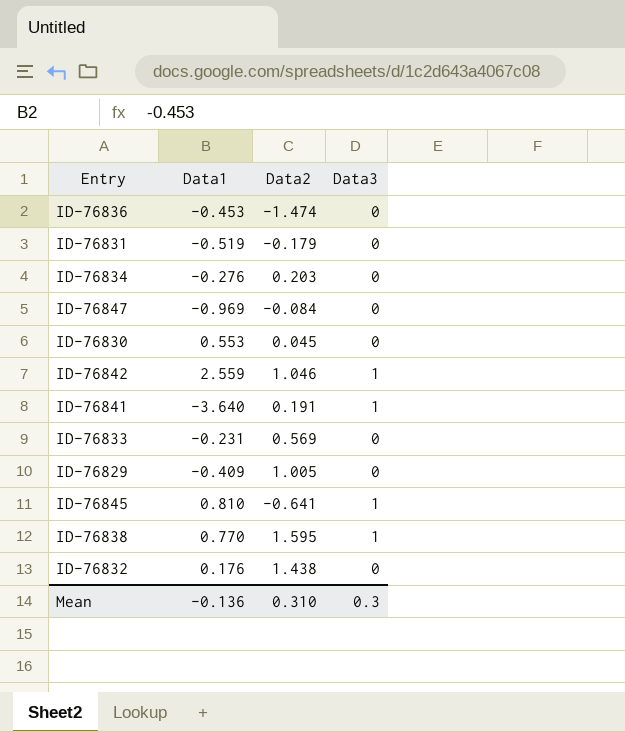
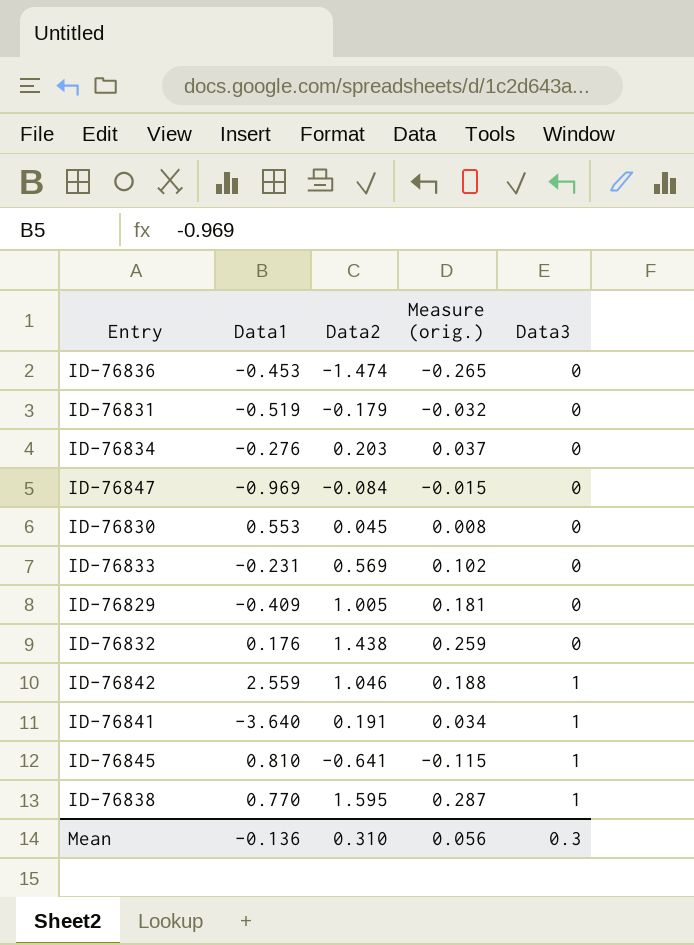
row order: none -> Data3 ascending
column Measure (orig.) | formula: none -> [Data2] * 0.18

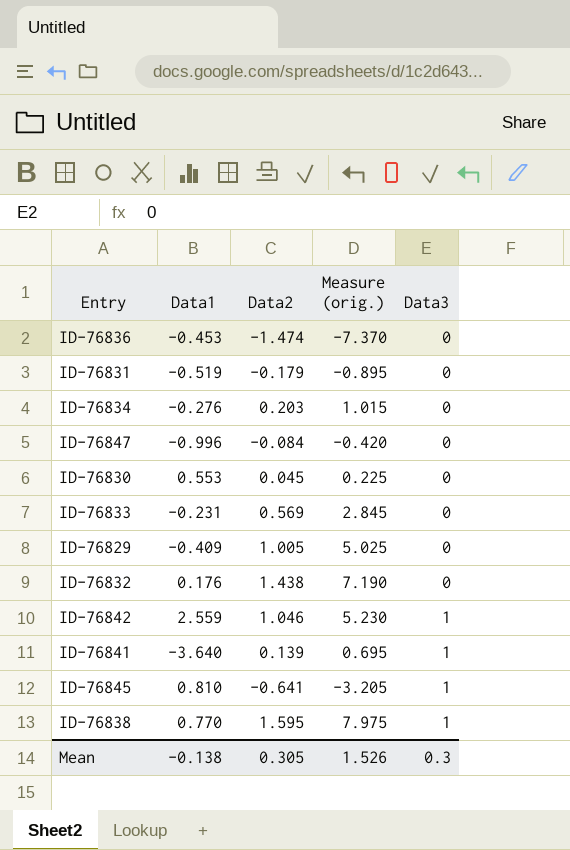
column Measure (orig.) | formula: [Data2] * 0.18 -> [Data2] * 5
ID-76847 | Data1: -0.969 -> -0.996
ID-76841 | Data2: 0.191 -> 0.139
Mean | Data1: -0.136 -> -0.138
Mean | Data2: 0.310 -> 0.305
Mean | Measure (orig.): 0.056 -> 1.526

